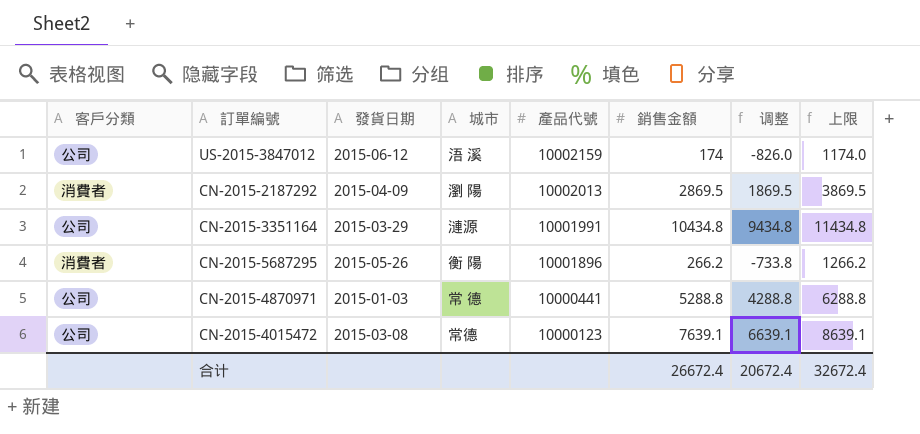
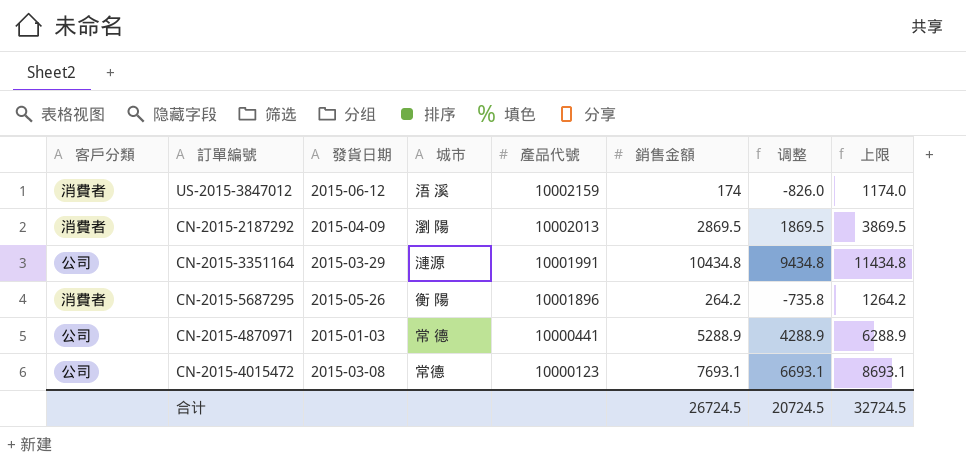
US-2015-3847012 | 客戶分類: 公司 -> 消費者
CN-2015-5687295 | 銷售金額: 266.2 -> 264.2
CN-2015-5687295 | 调整: -733.8 -> -735.8
CN-2015-5687295 | 上限: 1266.2 -> 1264.2
CN-2015-4870971 | 銷售金額: 5288.8 -> 5288.9
CN-2015-4870971 | 调整: 4288.8 -> 4288.9
CN-2015-4870971 | 上限: 6288.8 -> 6288.9
CN-2015-4015472 | 銷售金額: 7639.1 -> 7693.1
CN-2015-4015472 | 调整: 6639.1 -> 6693.1
CN-2015-4015472 | 上限: 8639.1 -> 8693.1
合计 | 銷售金額: 26672.4 -> 26724.5
合计 | 调整: 20672.4 -> 20724.5
合计 | 上限: 32672.4 -> 32724.5

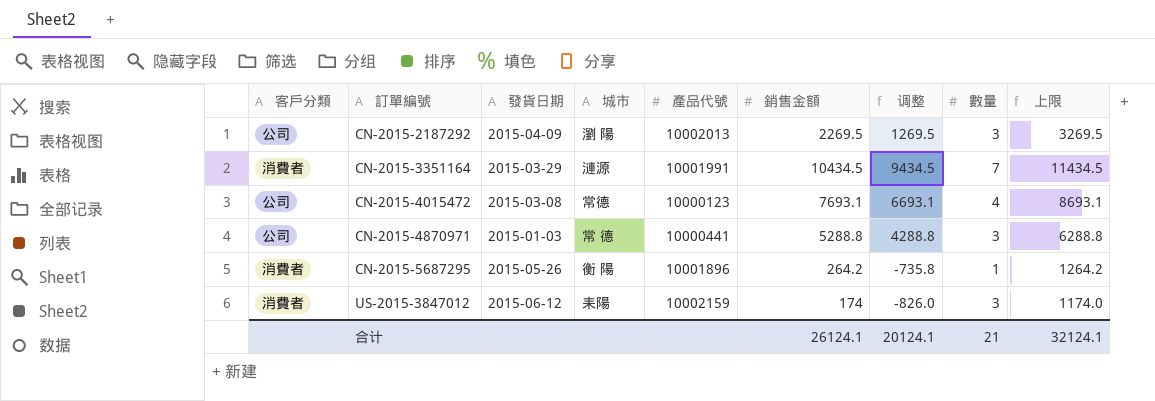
row order: 產品代號 descending -> 訂單編號 ascending
column 數量 | position: none -> 8
CN-2015-2187292 | 客戶分類: 消費者 -> 公司
CN-2015-2187292 | 銷售金額: 2869.5 -> 2269.5
CN-2015-2187292 | 调整: 1869.5 -> 1269.5
CN-2015-2187292 | 上限: 3869.5 -> 3269.5
CN-2015-3351164 | 客戶分類: 公司 -> 消費者
CN-2015-3351164 | 銷售金額: 10434.8 -> 10434.5
CN-2015-3351164 | 调整: 9434.8 -> 9434.5
CN-2015-3351164 | 上限: 11434.8 -> 11434.5
CN-2015-4870971 | 銷售金額: 5288.9 -> 5288.8
CN-2015-4870971 | 调整: 4288.9 -> 4288.8
CN-2015-4870971 | 上限: 6288.9 -> 6288.8
US-2015-3847012 | 城市: 浯 溪 -> 耒陽
合计 | 銷售金額: 26724.5 -> 26124.1
合计 | 调整: 20724.5 -> 20124.1
合计 | 上限: 32724.5 -> 32124.1

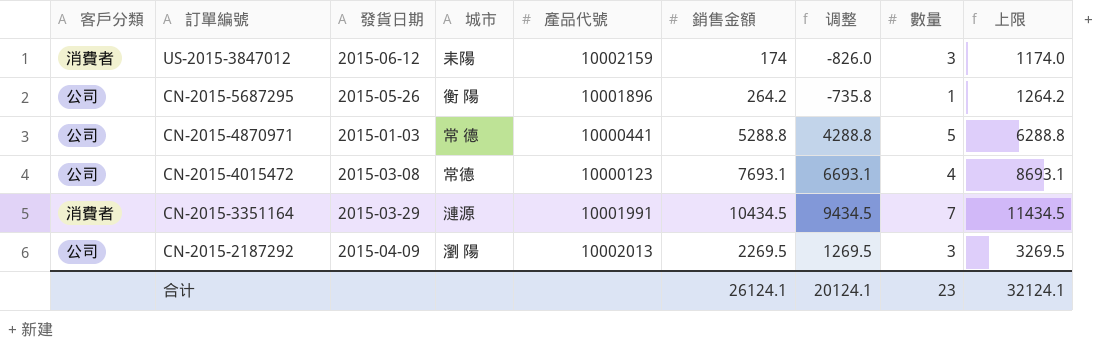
row order: 訂單編號 ascending -> 訂單編號 descending
CN-2015-5687295 | 客戶分類: 消費者 -> 公司
CN-2015-4870971 | 數量: 3 -> 5
合计 | 數量: 21 -> 23

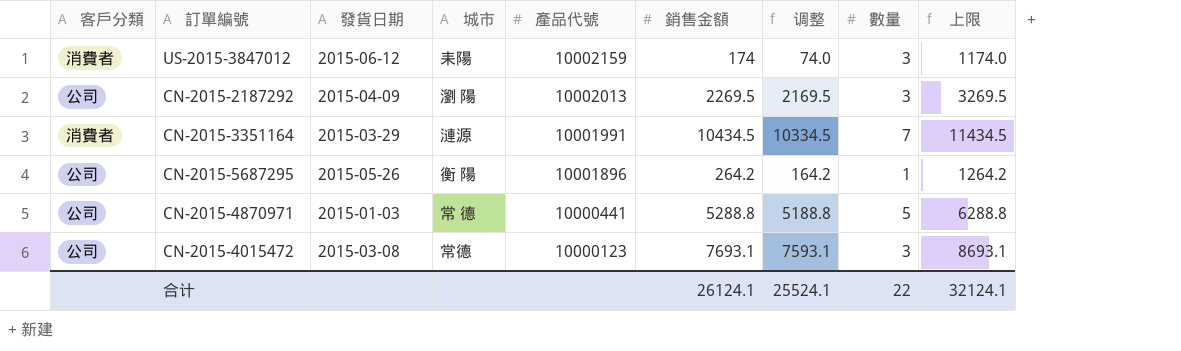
row order: 訂單編號 descending -> 產品代號 descending
column 调整 | formula: [銷售金額] - 1000 -> [銷售金額] - 100
CN-2015-4015472 | 數量: 4 -> 3
合计 | 调整: 20124.1 -> 25524.1
合计 | 數量: 23 -> 22

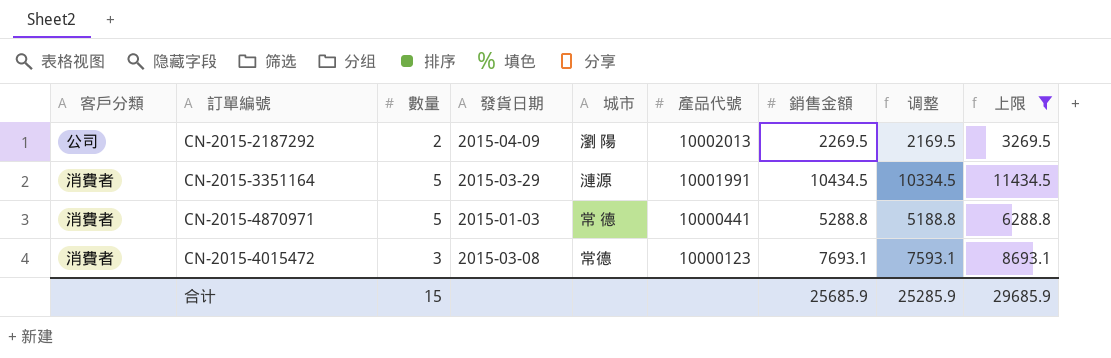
filter: none -> 上限 >= 3269.5
column 數量 | position: 8 -> 3
CN-2015-2187292 | 數量: 3 -> 2
CN-2015-3351164 | 數量: 7 -> 5
CN-2015-4870971 | 客戶分類: 公司 -> 消費者
CN-2015-4015472 | 客戶分類: 公司 -> 消費者
合计 | 數量: 22 -> 15
合计 | 銷售金額: 26124.1 -> 25685.9
合计 | 调整: 25524.1 -> 25285.9
合计 | 上限: 32124.1 -> 29685.9

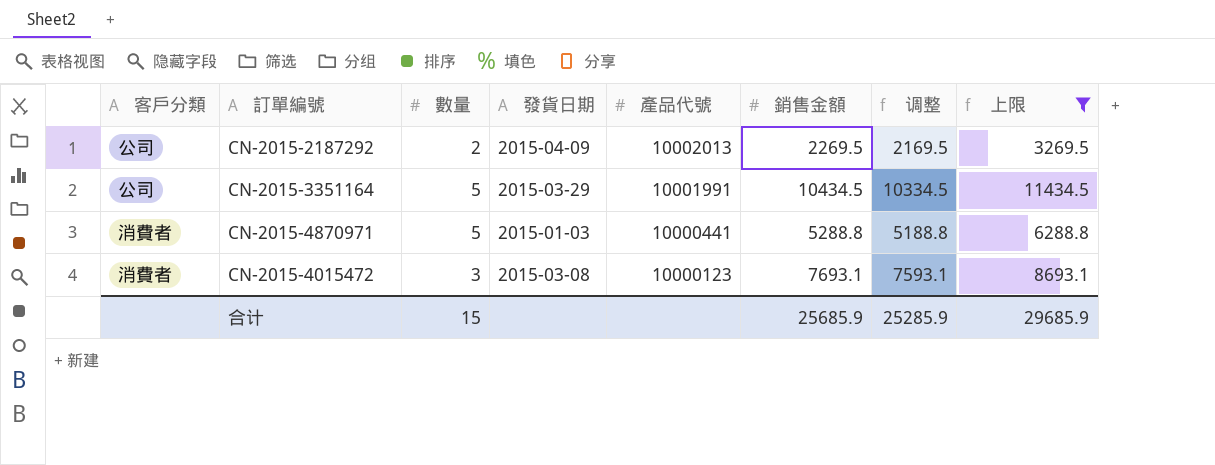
column 城市 | position: 5 -> none
CN-2015-3351164 | 客戶分類: 消費者 -> 公司

